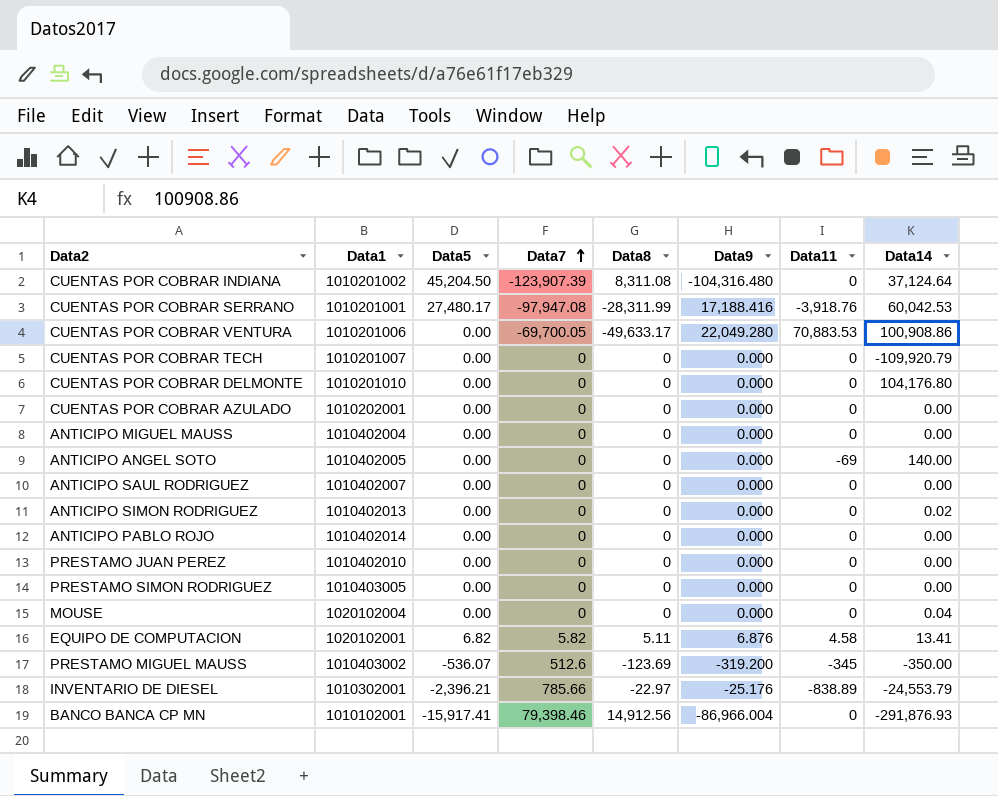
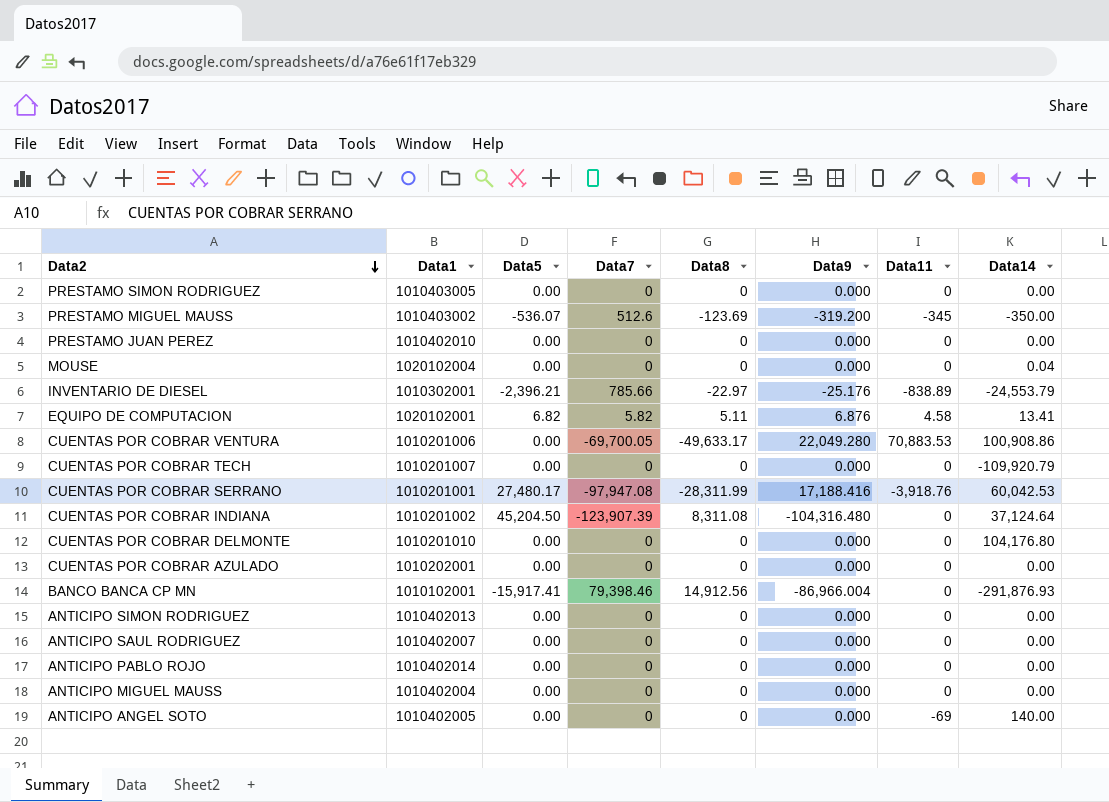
row order: Data7 ascending -> Data2 descending
ANTICIPO SIMON RODRIGUEZ | Data14: 0.02 -> 0.00

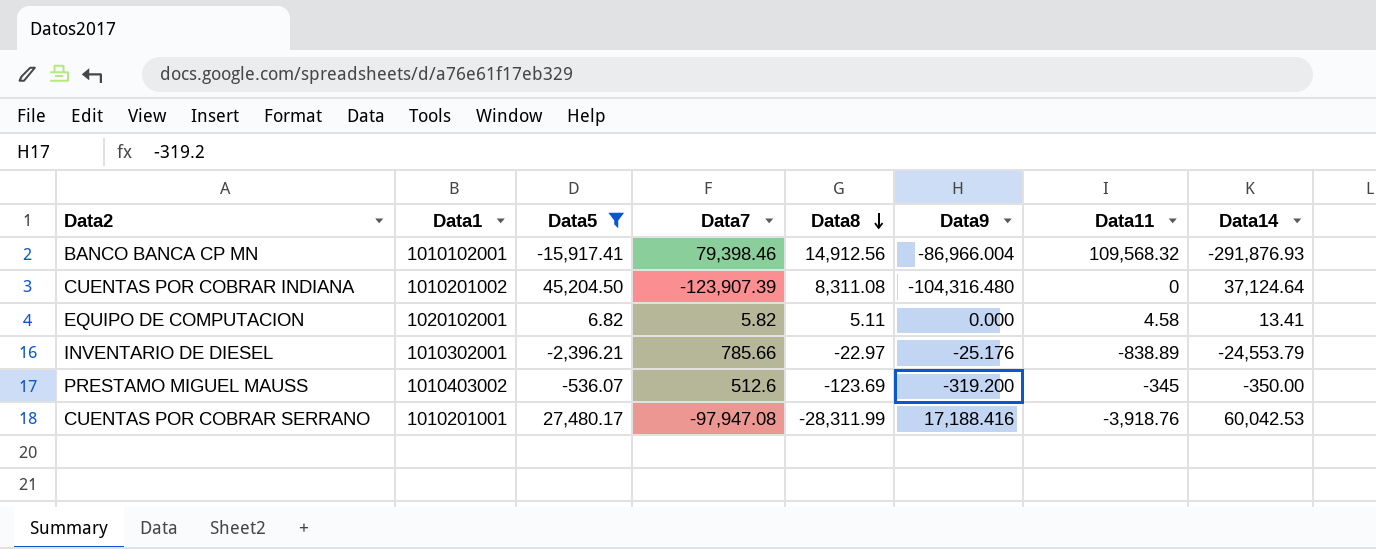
filter: none -> Data5 != 0.00
row order: Data2 descending -> Data8 descending
BANCO BANCA CP MN | Data11: 0 -> 109,568.32
EQUIPO DE COMPUTACION | Data9: 6.876 -> 0.000

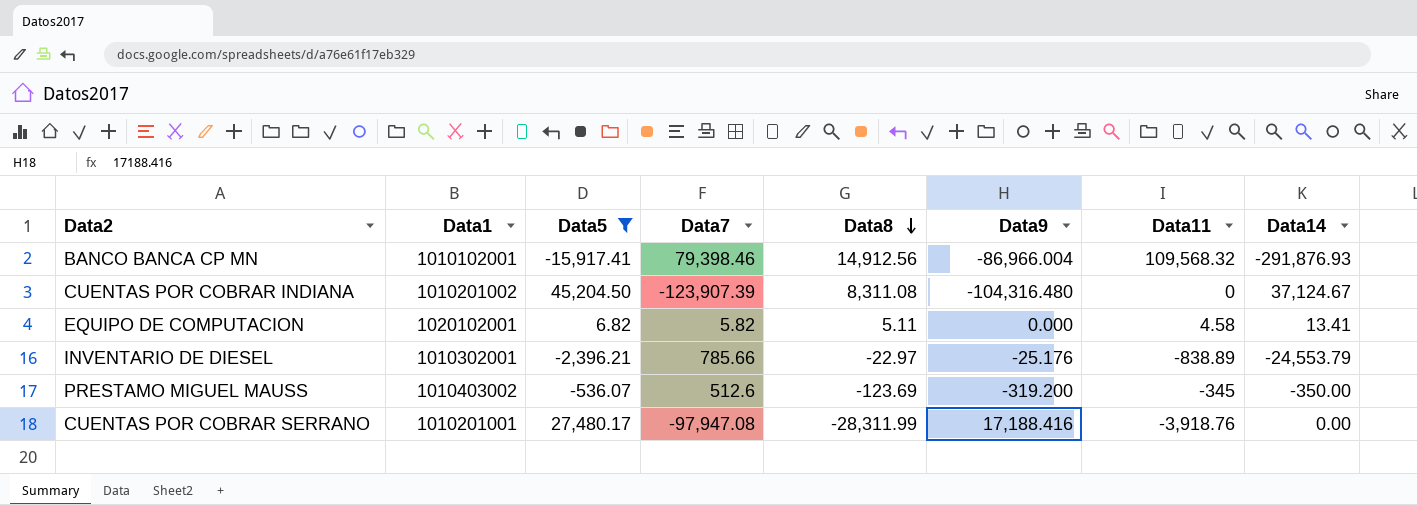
CUENTAS POR COBRAR INDIANA | Data14: 37,124.64 -> 37,124.67
CUENTAS POR COBRAR SERRANO | Data14: 60,042.53 -> 0.00

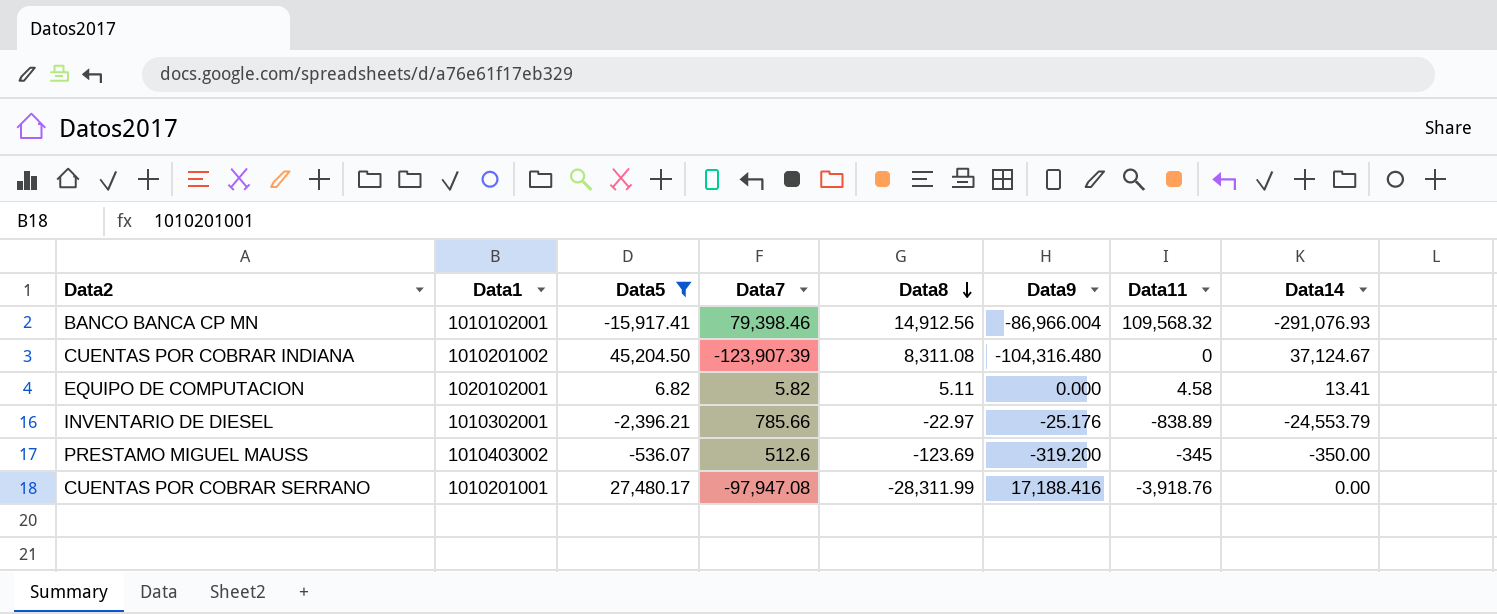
BANCO BANCA CP MN | Data14: -291,876.93 -> -291,076.93

